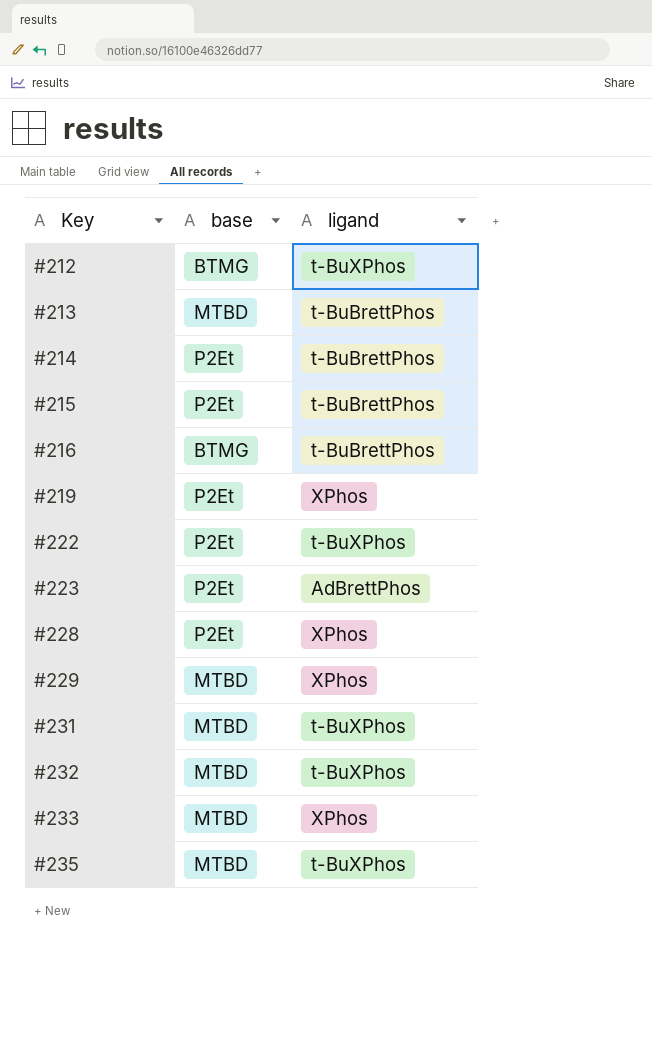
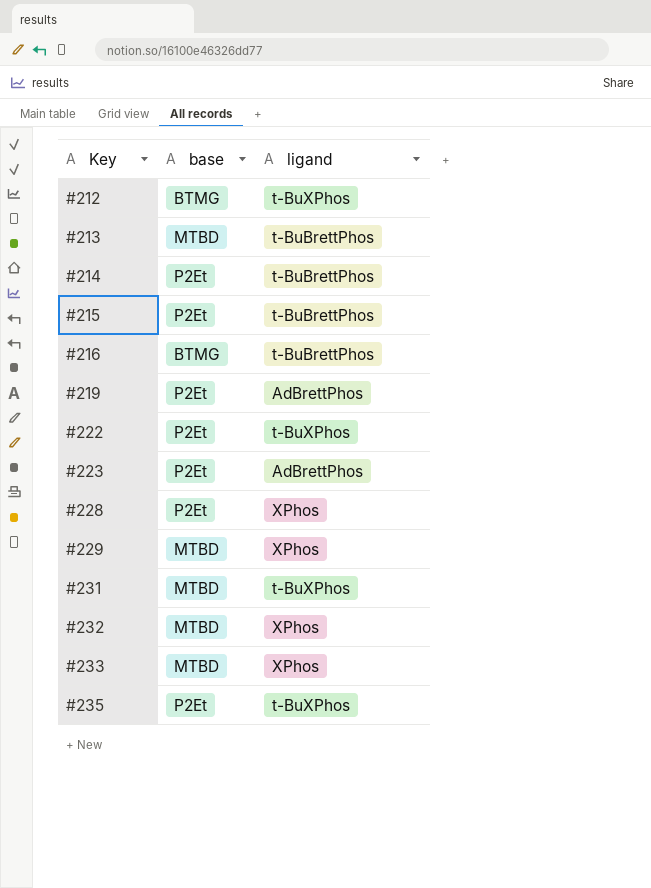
#219 | ligand: XPhos -> AdBrettPhos
#232 | ligand: t-BuXPhos -> XPhos
#235 | base: MTBD -> P2Et

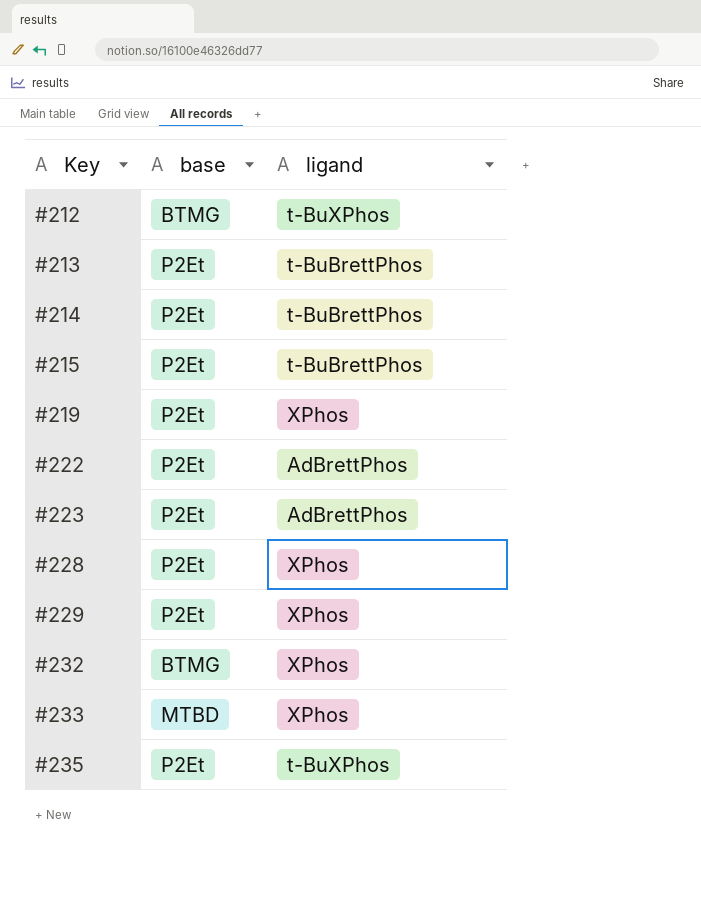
row #216: BTMG | t-BuBrettPhos -> none
row #231: MTBD | t-BuXPhos -> none
#213 | base: MTBD -> P2Et
#219 | ligand: AdBrettPhos -> XPhos
#222 | ligand: t-BuXPhos -> AdBrettPhos
#229 | base: MTBD -> P2Et
#232 | base: MTBD -> BTMG

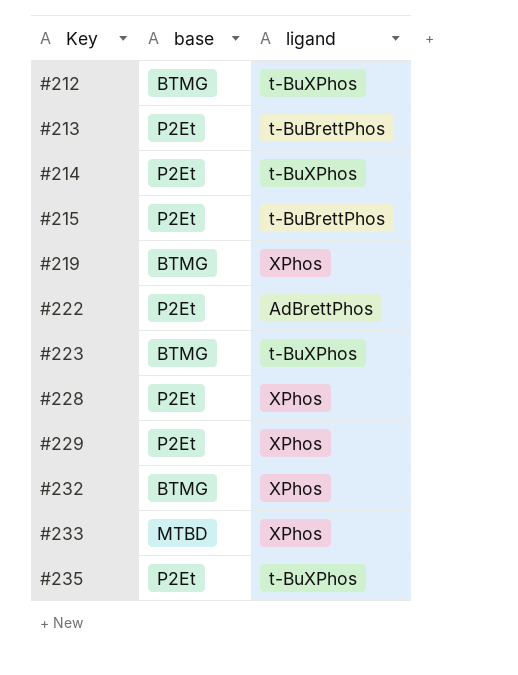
#214 | ligand: t-BuBrettPhos -> t-BuXPhos
#219 | base: P2Et -> BTMG
#223 | base: P2Et -> BTMG
#223 | ligand: AdBrettPhos -> t-BuXPhos

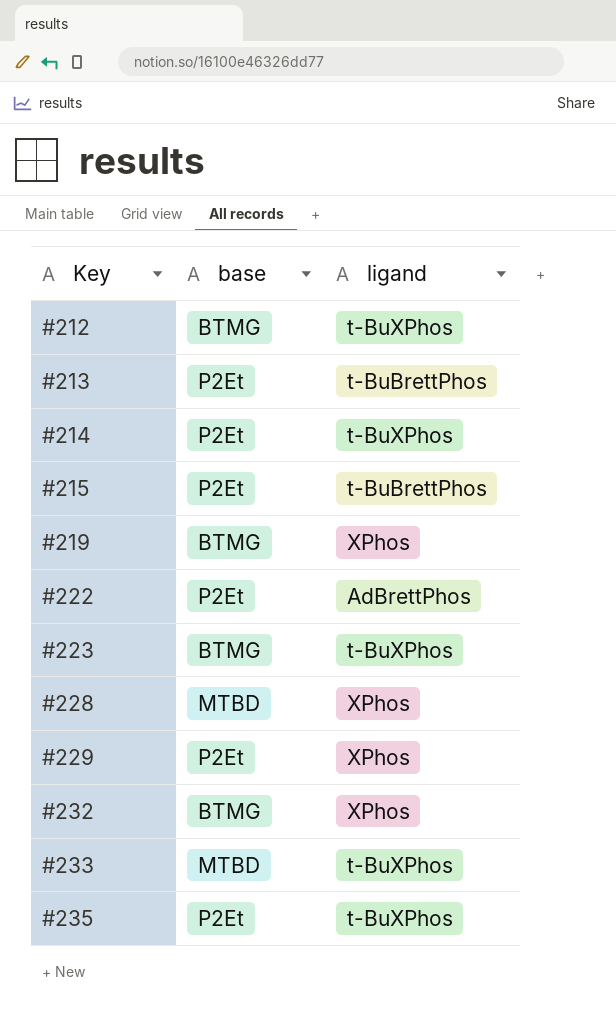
#228 | base: P2Et -> MTBD
#233 | ligand: XPhos -> t-BuXPhos

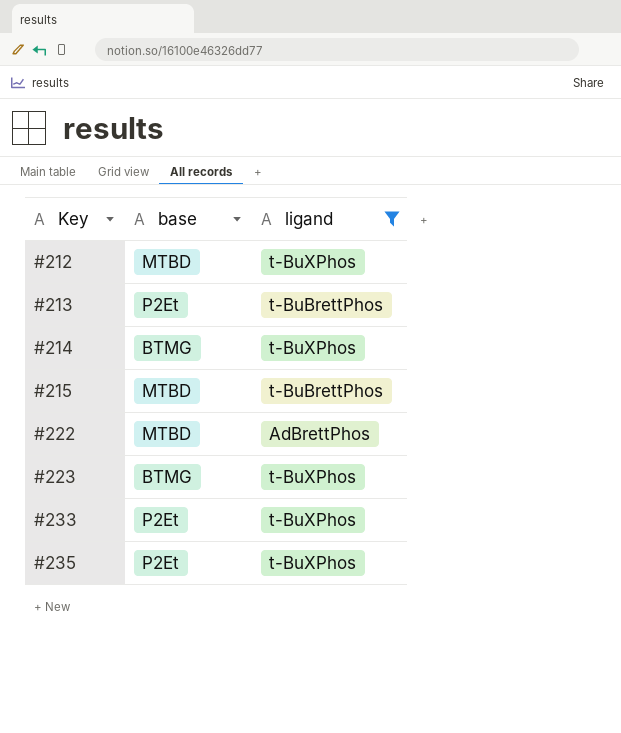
filter: none -> ligand != XPhos
#212 | base: BTMG -> MTBD
#214 | base: P2Et -> BTMG
#215 | base: P2Et -> MTBD
#222 | base: P2Et -> MTBD
#233 | base: MTBD -> P2Et

